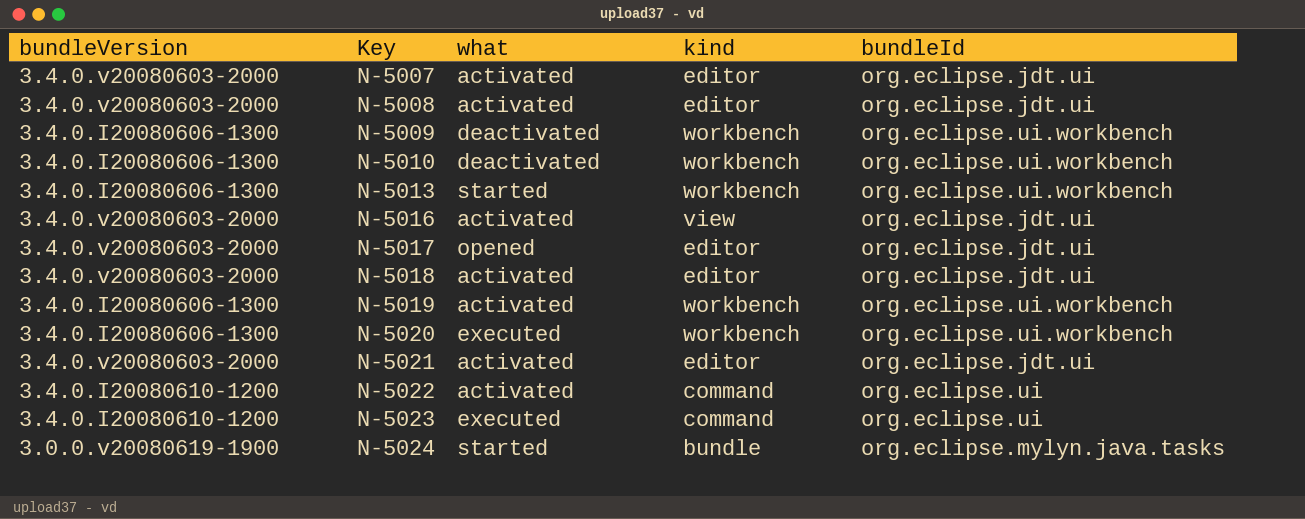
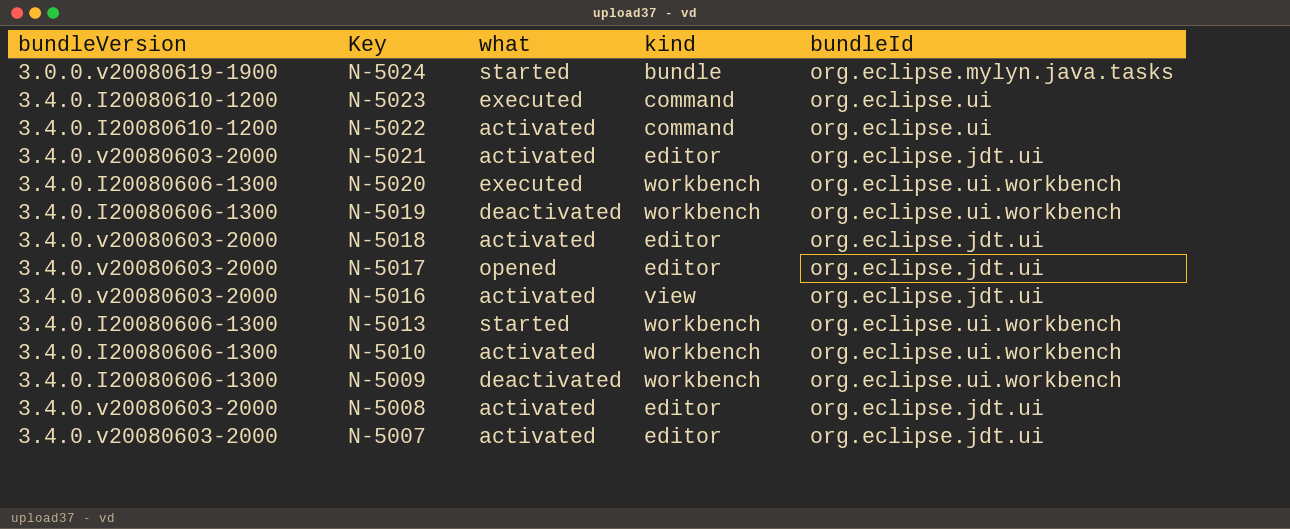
row order: Key ascending -> Key descending
N-5019 | what: activated -> deactivated
N-5010 | what: deactivated -> activated

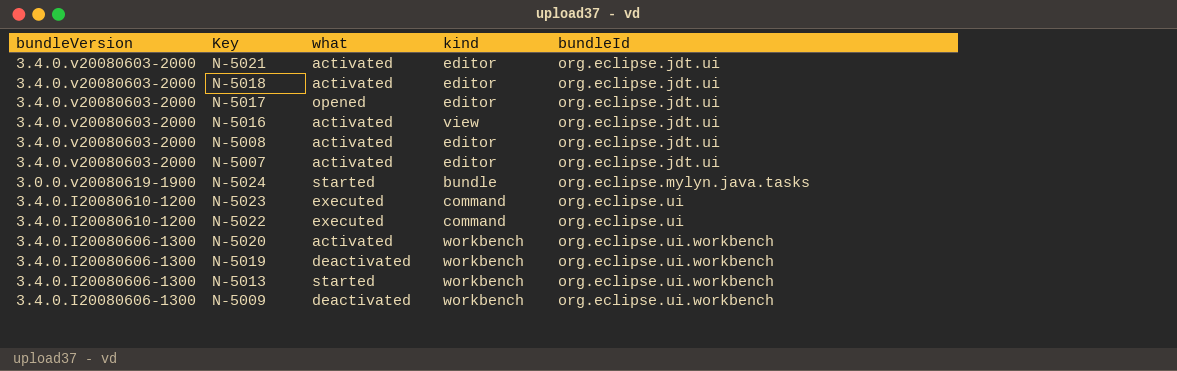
row order: Key descending -> bundleId ascending
row N-5010: 3.4.0.I20080606-1300 | activated | workbench | org.eclipse.ui.workbench -> none
N-5022 | what: activated -> executed
N-5020 | what: executed -> activated

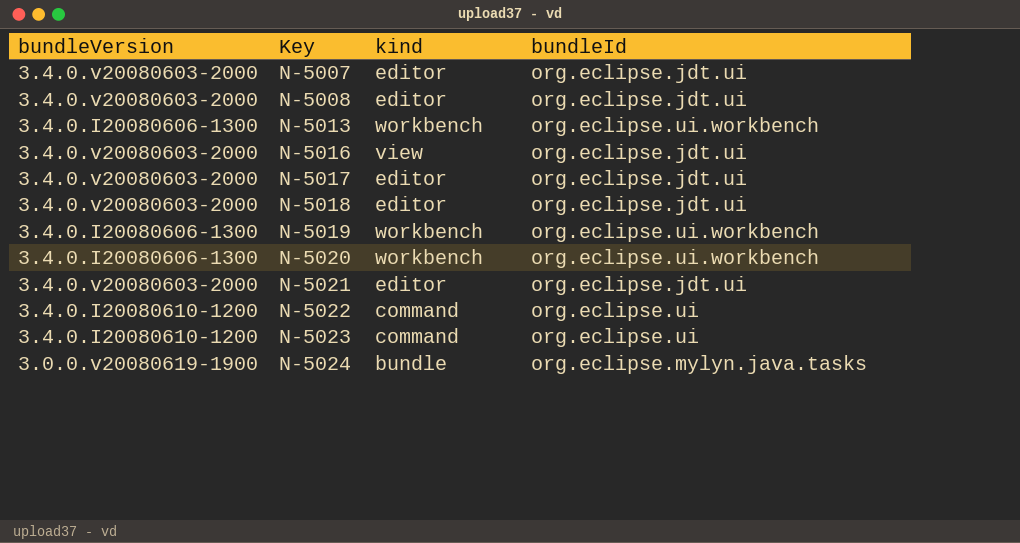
row order: bundleId ascending -> Key ascending
column what | position: 3 -> none
row N-5009: 3.4.0.I20080606-1300 | deactivated | workbench | org.eclipse.ui.workbench -> none

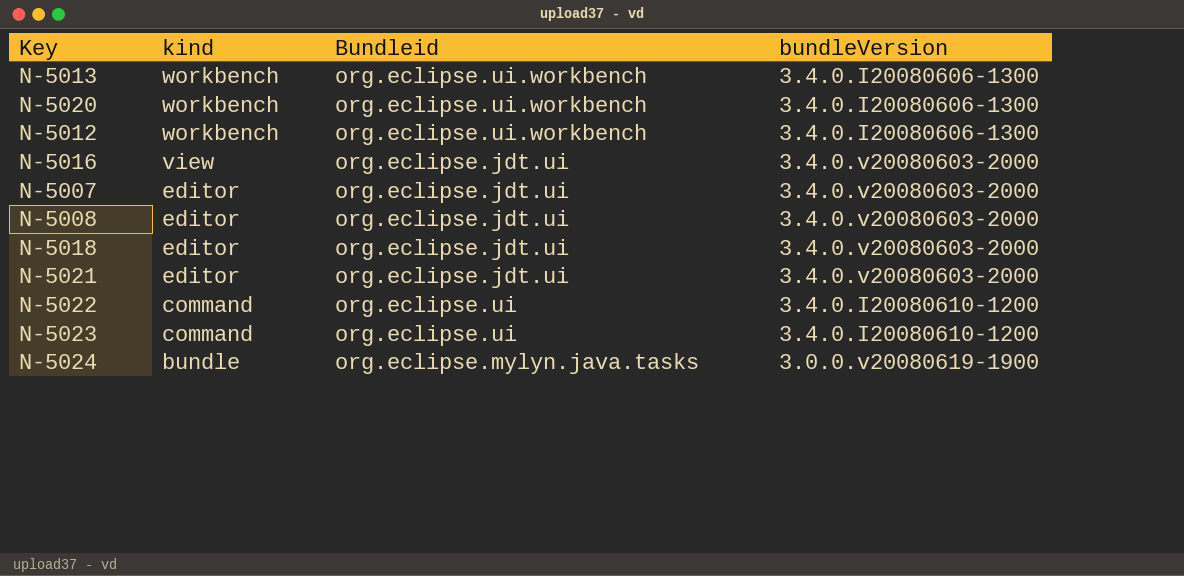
row order: Key ascending -> kind descending
column name: bundleId -> Bundleid
column bundleVersion | position: 1 -> 4
row N-5017: 3.4.0.v20080603-2000 | editor | org.eclipse.jdt.ui -> none
row N-5019: 3.4.0.I20080606-1300 | workbench | org.eclipse.ui.workbench -> none
row N-5012: none -> workbench | org.eclipse.ui.workbench | 3.4.0.I20080606-1300

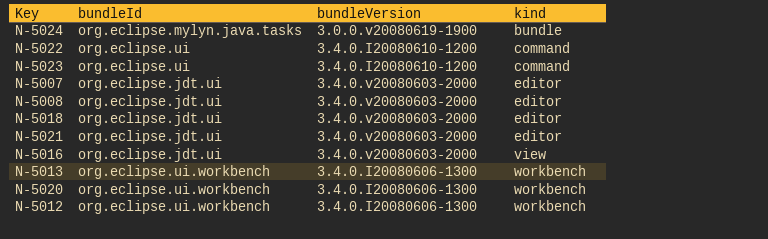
row order: kind descending -> kind ascending
column name: Bundleid -> bundleId
column kind | position: 2 -> 4

